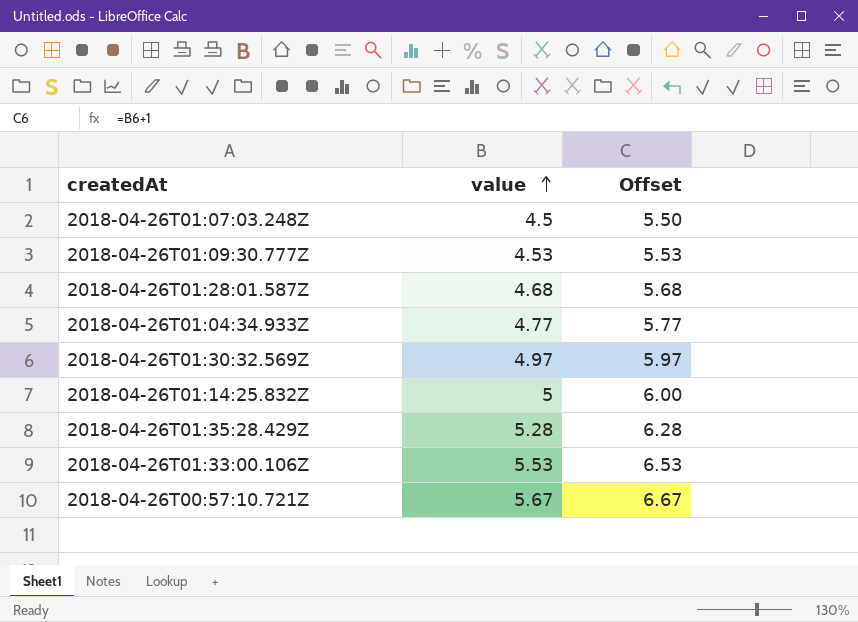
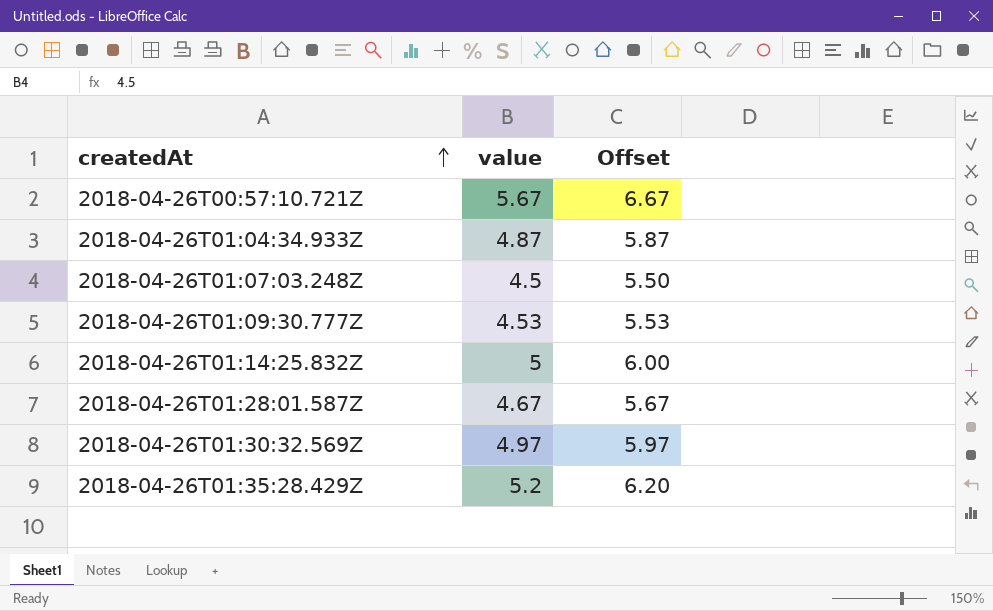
row order: value ascending -> createdAt ascending
row 2018-04-26T01:33:00.106Z: 5.53 | 6.53 -> none
2018-04-26T01:04:34.933Z | value: 4.77 -> 4.87
2018-04-26T01:04:34.933Z | Offset: 5.77 -> 5.87
2018-04-26T01:28:01.587Z | value: 4.68 -> 4.67
2018-04-26T01:28:01.587Z | Offset: 5.68 -> 5.67
2018-04-26T01:35:28.429Z | value: 5.28 -> 5.2
2018-04-26T01:35:28.429Z | Offset: 6.28 -> 6.20

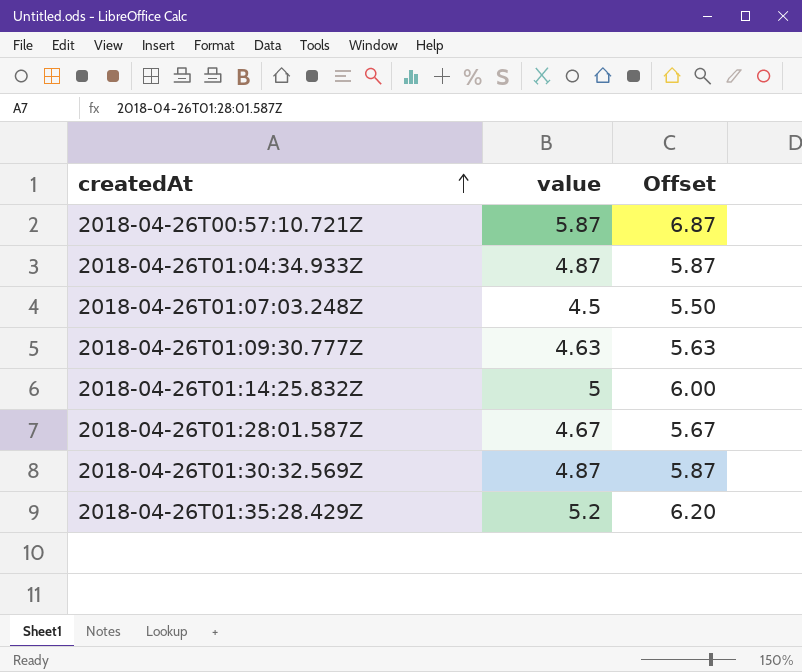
2018-04-26T00:57:10.721Z | value: 5.67 -> 5.87
2018-04-26T00:57:10.721Z | Offset: 6.67 -> 6.87
2018-04-26T01:09:30.777Z | value: 4.53 -> 4.63
2018-04-26T01:09:30.777Z | Offset: 5.53 -> 5.63
2018-04-26T01:30:32.569Z | value: 4.97 -> 4.87
2018-04-26T01:30:32.569Z | Offset: 5.97 -> 5.87

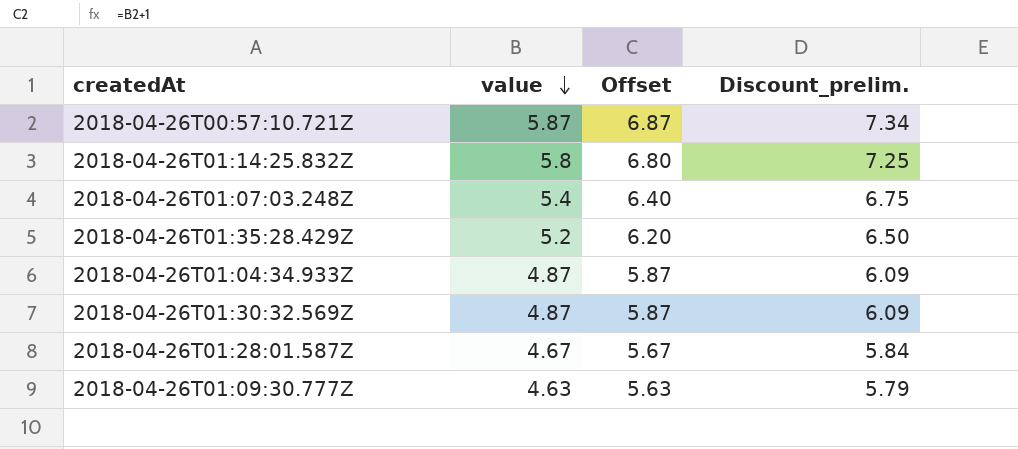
row order: createdAt ascending -> value descending
column Discount_prelim. | formula: none -> [value] * 1.25
2018-04-26T01:14:25.832Z | value: 5 -> 5.8
2018-04-26T01:14:25.832Z | Offset: 6.00 -> 6.80
2018-04-26T01:07:03.248Z | value: 4.5 -> 5.4
2018-04-26T01:07:03.248Z | Offset: 5.50 -> 6.40

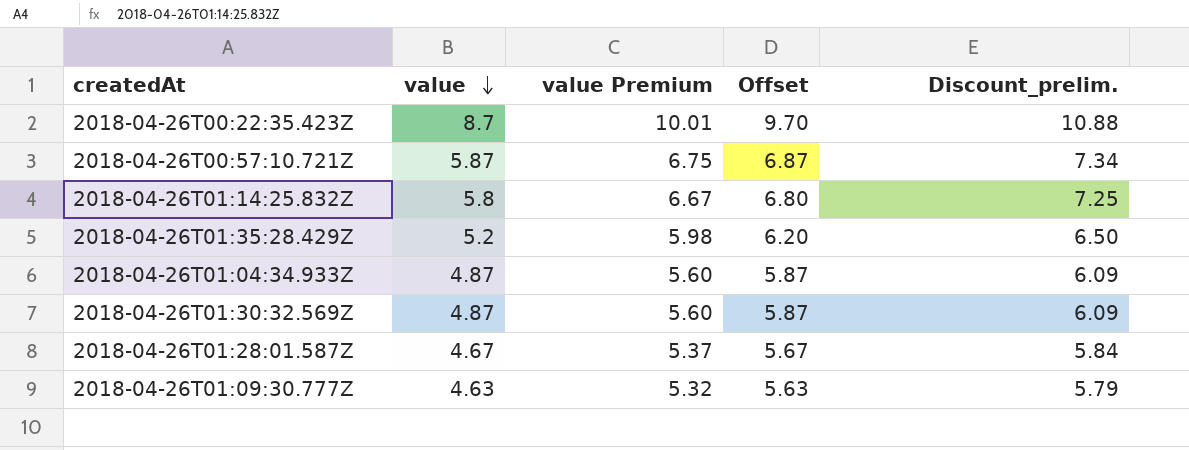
column value Premium | formula: none -> [value] * 1.15
row 2018-04-26T01:07:03.248Z: 5.4 | 6.40 | 6.75 -> none
row 2018-04-26T00:22:35.423Z: none -> 8.7 | 10.01 | 9.70 | 10.88

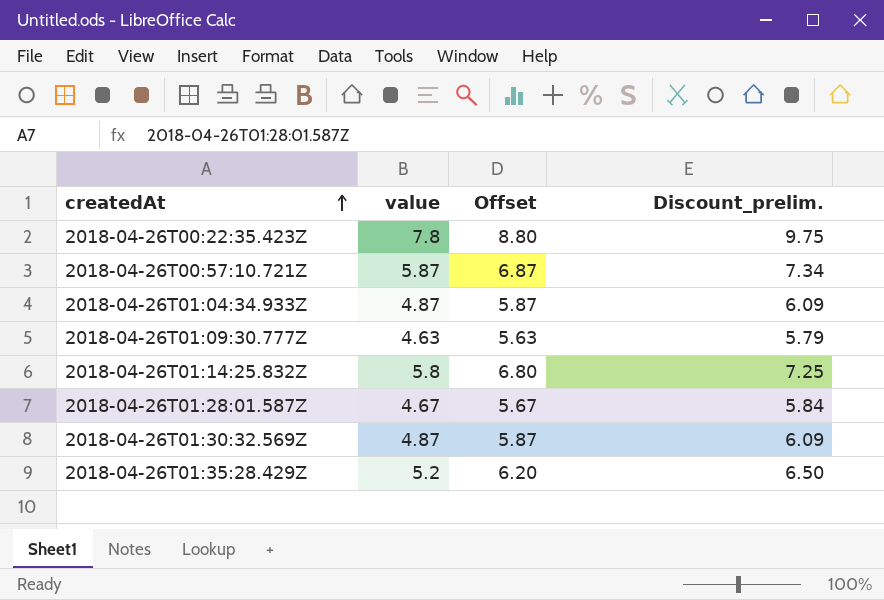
row order: value descending -> createdAt ascending
column value Premium | formula: [value] * 1.15 -> none
2018-04-26T00:22:35.423Z | value: 8.7 -> 7.8
2018-04-26T00:22:35.423Z | Offset: 9.70 -> 8.80
2018-04-26T00:22:35.423Z | Discount_prelim.: 10.88 -> 9.75

